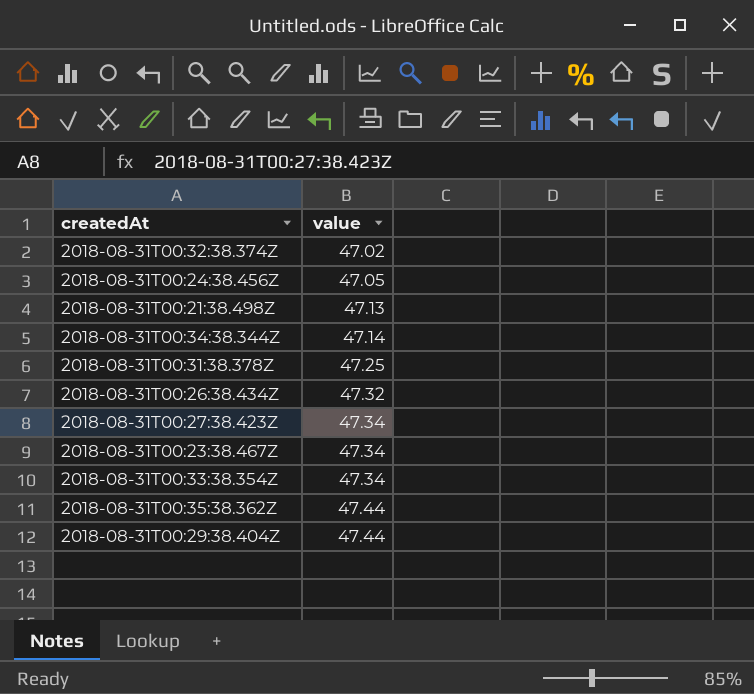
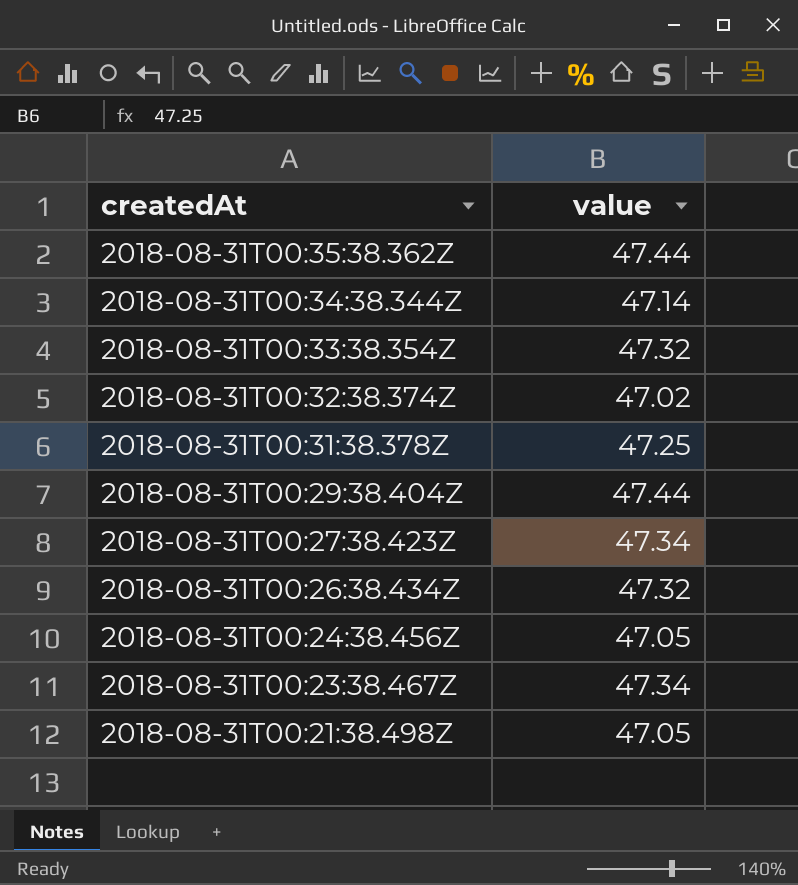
row order: value ascending -> createdAt descending
2018-08-31T00:33:38.354Z | value: 47.34 -> 47.32
2018-08-31T00:21:38.498Z | value: 47.13 -> 47.05

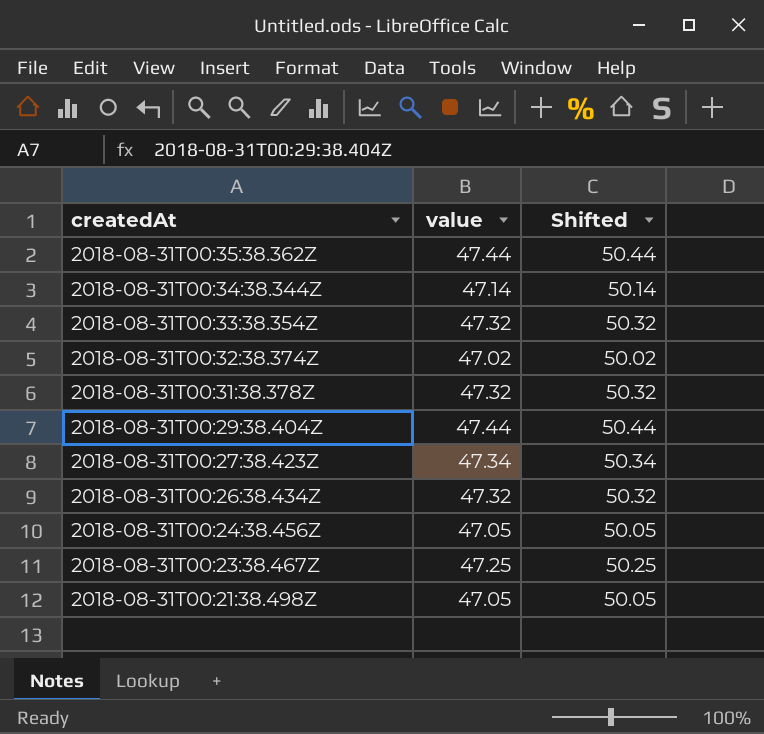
column Shifted | formula: none -> [value] + 3
2018-08-31T00:31:38.378Z | value: 47.25 -> 47.32
2018-08-31T00:23:38.467Z | value: 47.34 -> 47.25

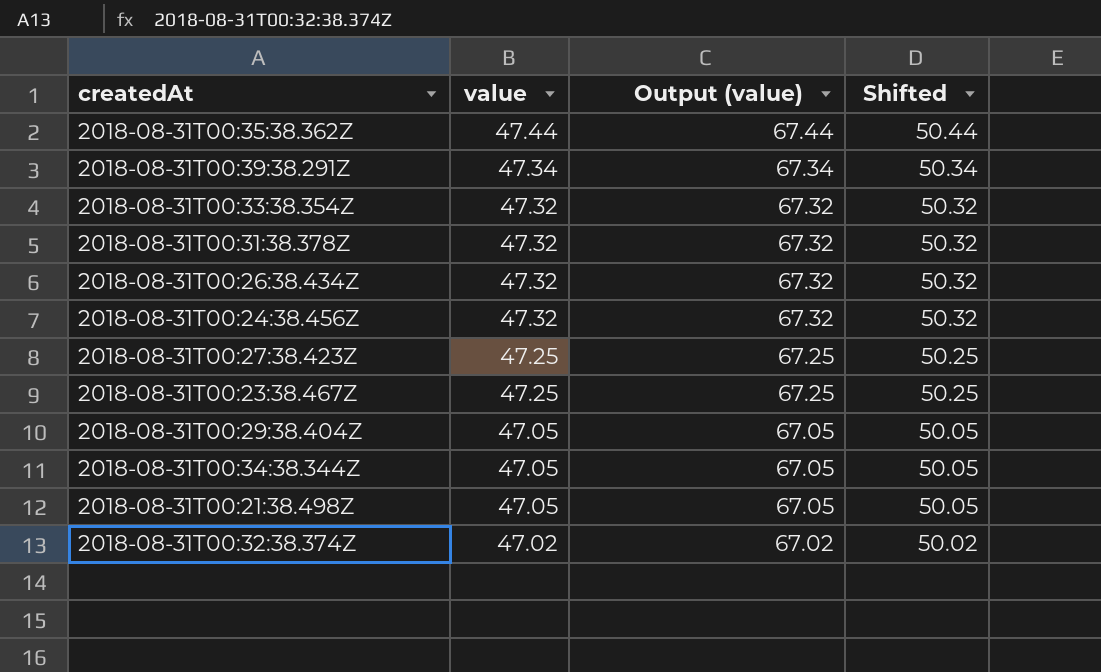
row order: createdAt descending -> value descending
column Output (value) | formula: none -> [value] + 20
row 2018-08-31T00:39:38.291Z: none -> 47.34 | 67.34 | 50.34
2018-08-31T00:24:38.456Z | value: 47.05 -> 47.32
2018-08-31T00:24:38.456Z | Shifted: 50.05 -> 50.32
2018-08-31T00:27:38.423Z | value: 47.34 -> 47.25
2018-08-31T00:27:38.423Z | Shifted: 50.34 -> 50.25
2018-08-31T00:29:38.404Z | value: 47.44 -> 47.05
2018-08-31T00:29:38.404Z | Shifted: 50.44 -> 50.05
2018-08-31T00:34:38.344Z | value: 47.14 -> 47.05
2018-08-31T00:34:38.344Z | Shifted: 50.14 -> 50.05

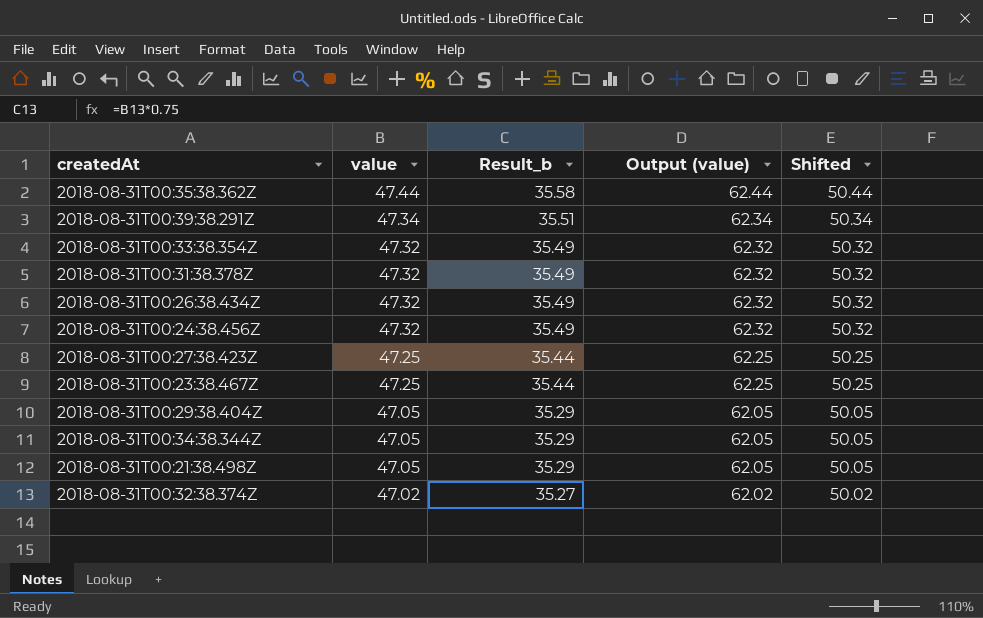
column Result_b | formula: none -> [value] * 0.75
column Output (value) | formula: [value] + 20 -> [value] + 15

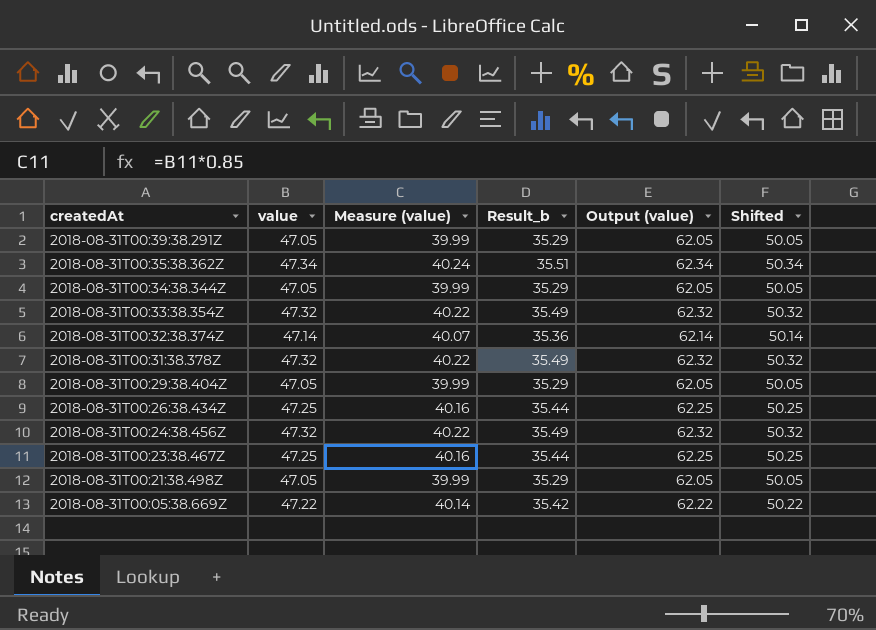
row order: value descending -> createdAt descending
column Measure (value) | formula: none -> [value] * 0.85
row 2018-08-31T00:27:38.423Z: 47.25 | 35.44 | 62.25 | 50.25 -> none
2018-08-31T00:39:38.291Z | value: 47.34 -> 47.05
2018-08-31T00:39:38.291Z | Result_b: 35.51 -> 35.29
2018-08-31T00:39:38.291Z | Output (value): 62.34 -> 62.05
2018-08-31T00:39:38.291Z | Shifted: 50.34 -> 50.05
2018-08-31T00:35:38.362Z | value: 47.44 -> 47.34
2018-08-31T00:35:38.362Z | Result_b: 35.58 -> 35.51
2018-08-31T00:35:38.362Z | Output (value): 62.44 -> 62.34
2018-08-31T00:35:38.362Z | Shifted: 50.44 -> 50.34
2018-08-31T00:32:38.374Z | value: 47.02 -> 47.14
2018-08-31T00:32:38.374Z | Result_b: 35.27 -> 35.36
2018-08-31T00:32:38.374Z | Output (value): 62.02 -> 62.14
2018-08-31T00:32:38.374Z | Shifted: 50.02 -> 50.14
2018-08-31T00:26:38.434Z | value: 47.32 -> 47.25
2018-08-31T00:26:38.434Z | Result_b: 35.49 -> 35.44
2018-08-31T00:26:38.434Z | Output (value): 62.32 -> 62.25
2018-08-31T00:26:38.434Z | Shifted: 50.32 -> 50.25
row 2018-08-31T00:05:38.669Z: none -> 47.22 | 40.14 | 35.42 | 62.22 | 50.22

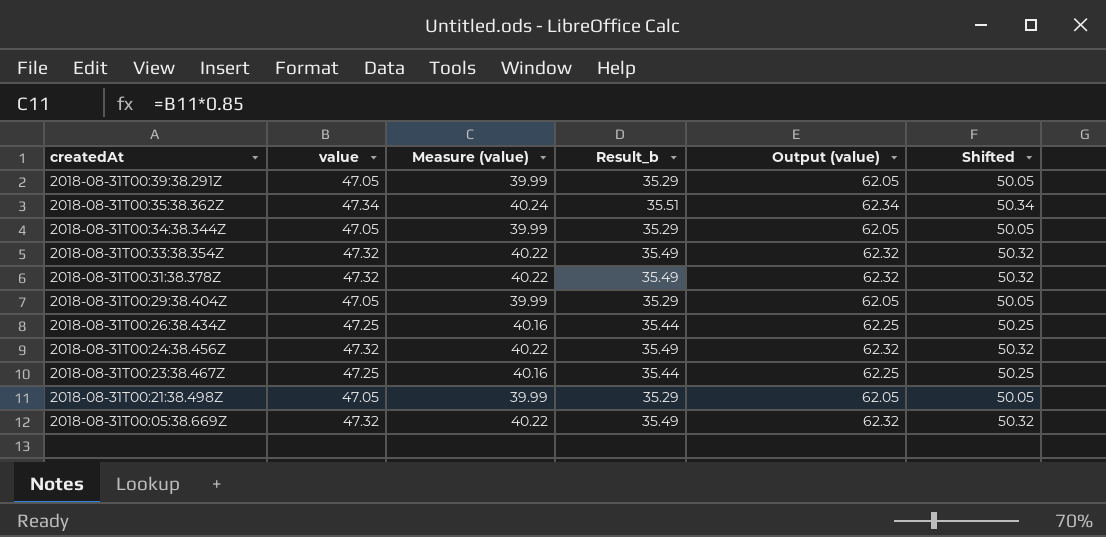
row 2018-08-31T00:32:38.374Z: 47.14 | 40.07 | 35.36 | 62.14 | 50.14 -> none
2018-08-31T00:05:38.669Z | value: 47.22 -> 47.32
2018-08-31T00:05:38.669Z | Measure (value): 40.14 -> 40.22
2018-08-31T00:05:38.669Z | Result_b: 35.42 -> 35.49
2018-08-31T00:05:38.669Z | Output (value): 62.22 -> 62.32
2018-08-31T00:05:38.669Z | Shifted: 50.22 -> 50.32

